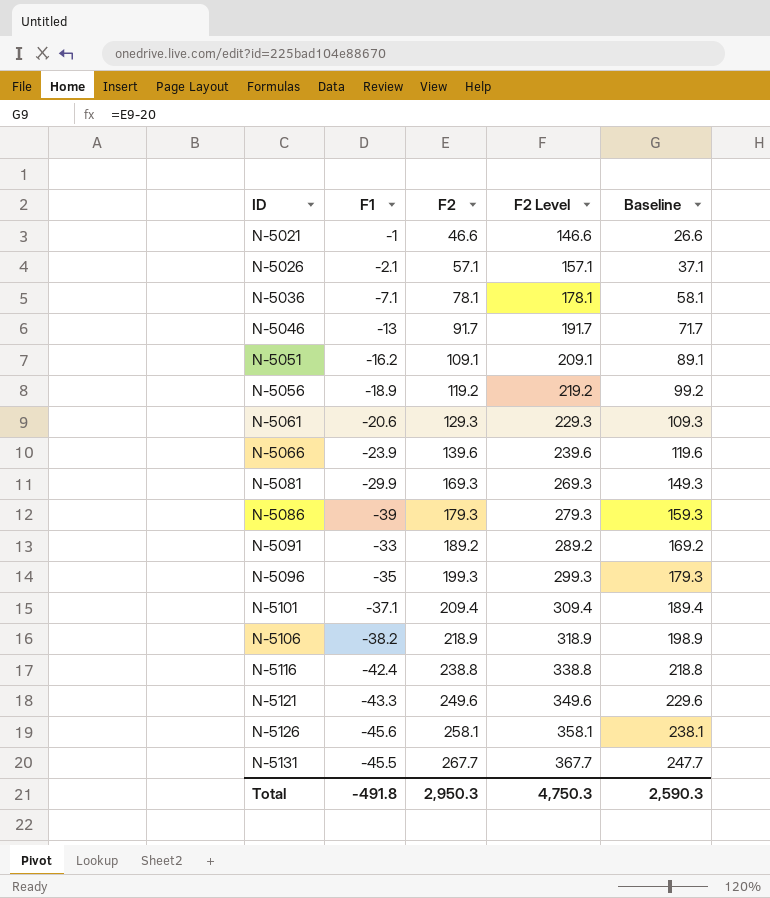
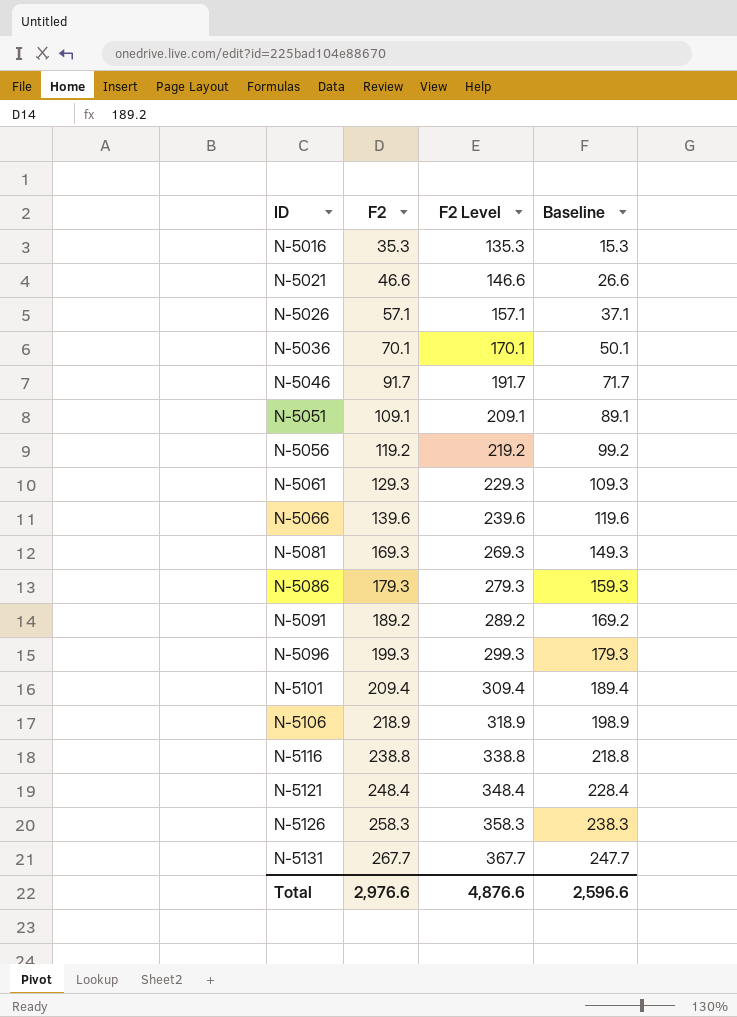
column F1 | position: 2 -> none
row N-5016: none -> 35.3 | 135.3 | 15.3
N-5036 | F2: 78.1 -> 70.1
N-5036 | F2 Level: 178.1 -> 170.1
N-5036 | Baseline: 58.1 -> 50.1
N-5121 | F2: 249.6 -> 248.4
N-5121 | F2 Level: 349.6 -> 348.4
N-5121 | Baseline: 229.6 -> 228.4
N-5126 | F2: 258.1 -> 258.3
N-5126 | F2 Level: 358.1 -> 358.3
N-5126 | Baseline: 238.1 -> 238.3
Total | F2: 2,950.3 -> 2,976.6
Total | F2 Level: 4,750.3 -> 4,876.6
Total | Baseline: 2,590.3 -> 2,596.6

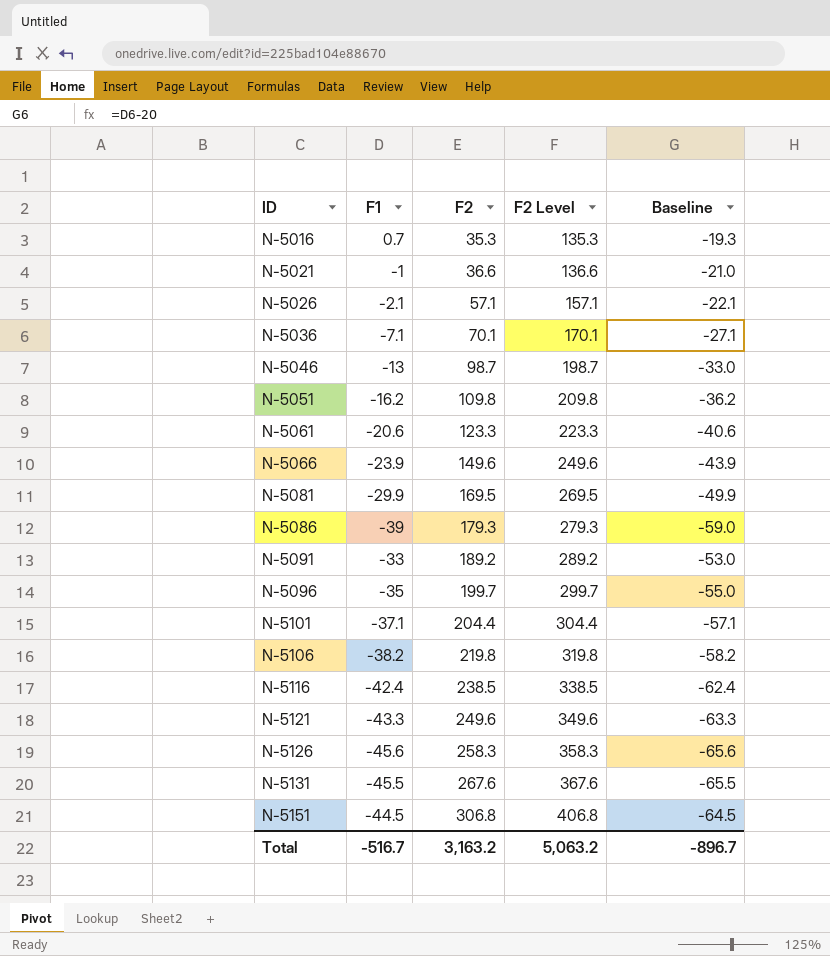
column F1 | position: none -> 2
column Baseline | formula: [F2] - 20 -> [F1] - 20
row N-5056: 119.2 | 219.2 | 99.2 -> none
N-5021 | F2: 46.6 -> 36.6
N-5021 | F2 Level: 146.6 -> 136.6
N-5046 | F2: 91.7 -> 98.7
N-5046 | F2 Level: 191.7 -> 198.7
N-5051 | F2: 109.1 -> 109.8
N-5051 | F2 Level: 209.1 -> 209.8
N-5061 | F2: 129.3 -> 123.3
N-5061 | F2 Level: 229.3 -> 223.3
N-5066 | F2: 139.6 -> 149.6
N-5066 | F2 Level: 239.6 -> 249.6
N-5081 | F2: 169.3 -> 169.5
N-5081 | F2 Level: 269.3 -> 269.5
N-5096 | F2: 199.3 -> 199.7
N-5096 | F2 Level: 299.3 -> 299.7
N-5101 | F2: 209.4 -> 204.4
N-5101 | F2 Level: 309.4 -> 304.4
N-5106 | F2: 218.9 -> 219.8
N-5106 | F2 Level: 318.9 -> 319.8
N-5116 | F2: 238.8 -> 238.5
N-5116 | F2 Level: 338.8 -> 338.5
N-5121 | F2: 248.4 -> 249.6
N-5121 | F2 Level: 348.4 -> 349.6
N-5131 | F2: 267.7 -> 267.6
N-5131 | F2 Level: 367.7 -> 367.6
row N-5151: none -> -44.5 | 306.8 | 406.8 | -64.5
Total | F2: 2,976.6 -> 3,163.2
Total | F2 Level: 4,876.6 -> 5,063.2
Total | Baseline: 2,596.6 -> -896.7

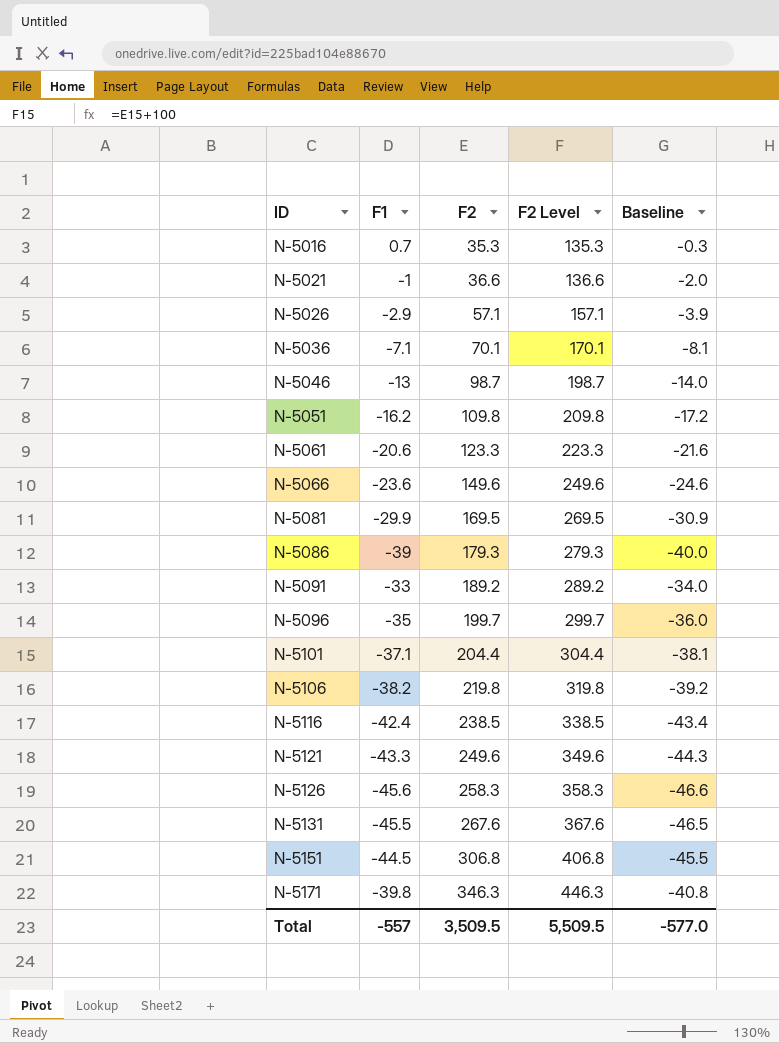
column Baseline | formula: [F1] - 20 -> [F1] - 1
N-5026 | F1: -2.1 -> -2.9
N-5066 | F1: -23.9 -> -23.6
row N-5171: none -> -39.8 | 346.3 | 446.3 | -40.8
Total | F1: -516.7 -> -557
Total | F2: 3,163.2 -> 3,509.5
Total | F2 Level: 5,063.2 -> 5,509.5
Total | Baseline: -896.7 -> -577.0

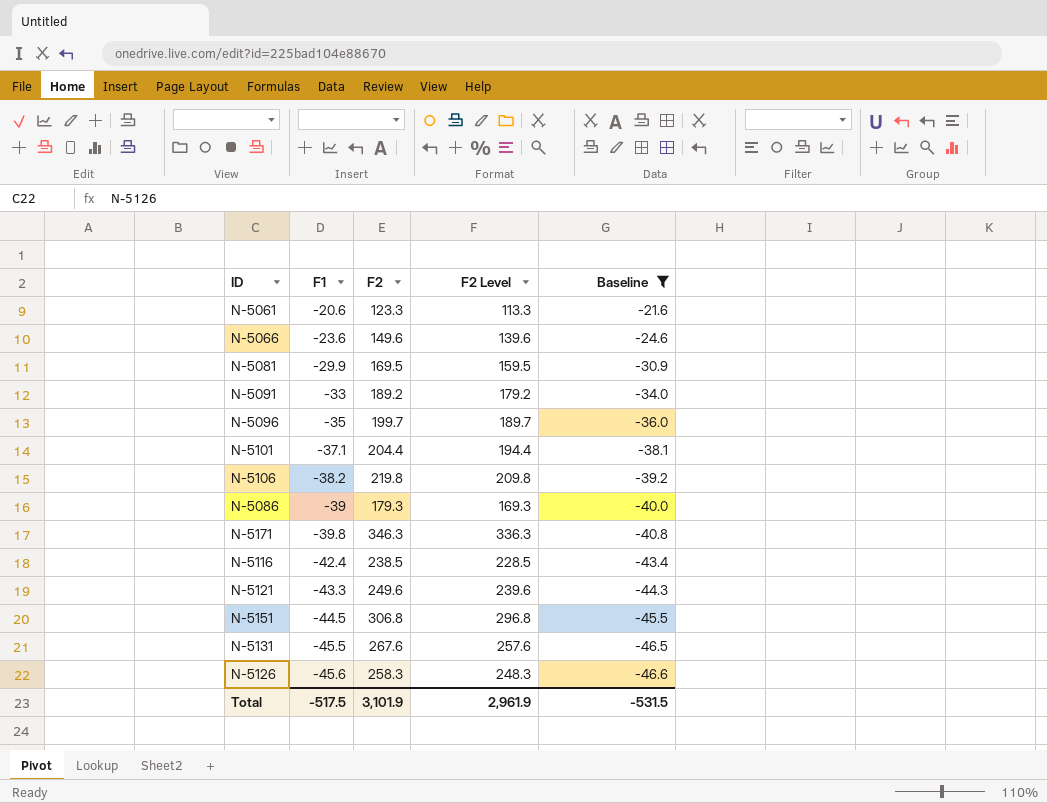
filter: none -> Baseline <= -21.6
row order: ID ascending -> F1 descending
column F2 Level | formula: [F2] + 100 -> [F2] - 10
Total | F1: -557 -> -517.5
Total | F2: 3,509.5 -> 3,101.9
Total | F2 Level: 5,509.5 -> 2,961.9
Total | Baseline: -577.0 -> -531.5

